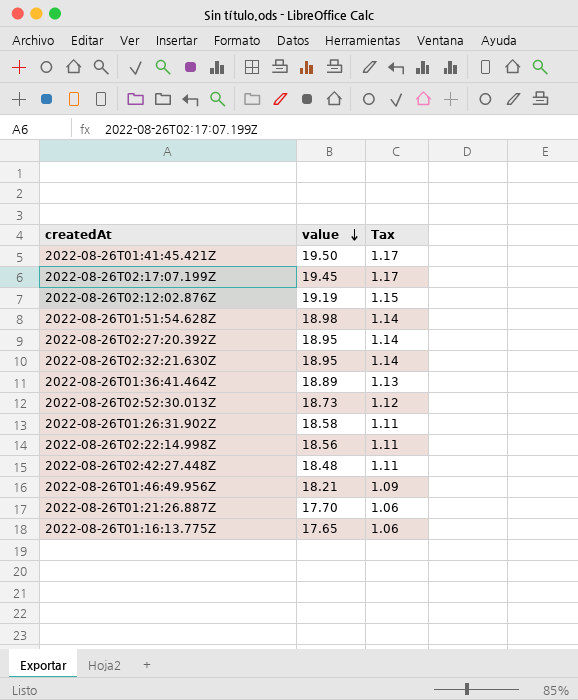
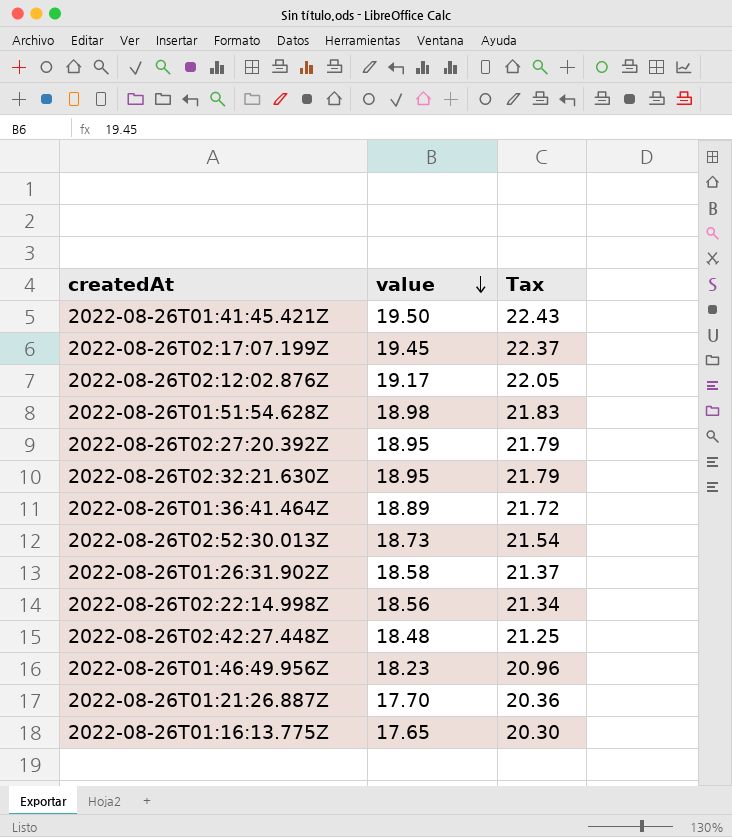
column Tax | formula: [value] * 0.06 -> [value] * 1.15
2022-08-26T02:12:02.876Z | value: 19.19 -> 19.17
2022-08-26T01:46:49.956Z | value: 18.21 -> 18.23

